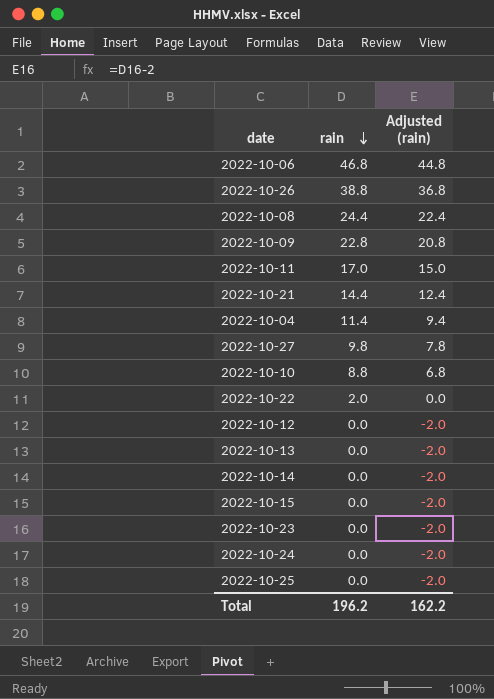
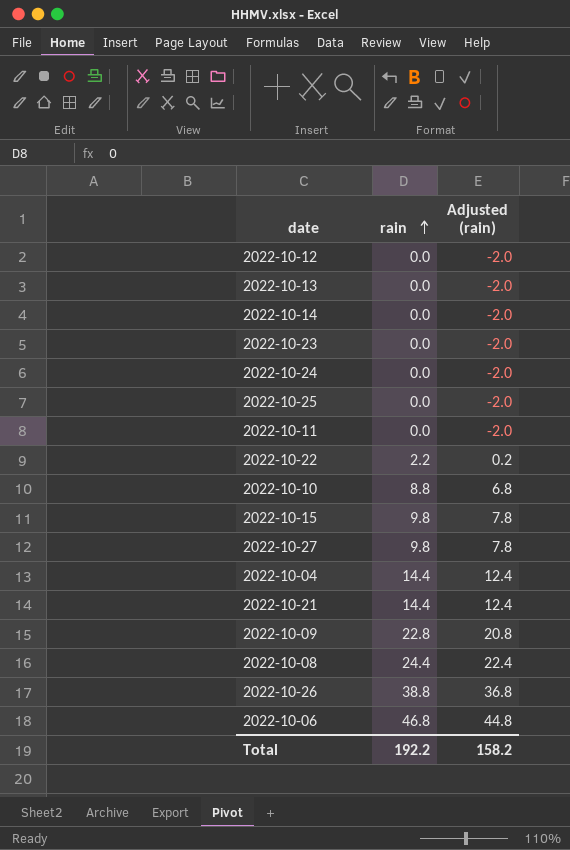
row order: rain descending -> rain ascending
2022-10-11 | rain: 17.0 -> 0.0
2022-10-11 | Adjusted (rain): 15.0 -> -2.0
2022-10-22 | rain: 2.0 -> 2.2
2022-10-22 | Adjusted (rain): 0.0 -> 0.2
2022-10-15 | rain: 0.0 -> 9.8
2022-10-15 | Adjusted (rain): -2.0 -> 7.8
2022-10-04 | rain: 11.4 -> 14.4
2022-10-04 | Adjusted (rain): 9.4 -> 12.4
Total | rain: 196.2 -> 192.2
Total | Adjusted (rain): 162.2 -> 158.2

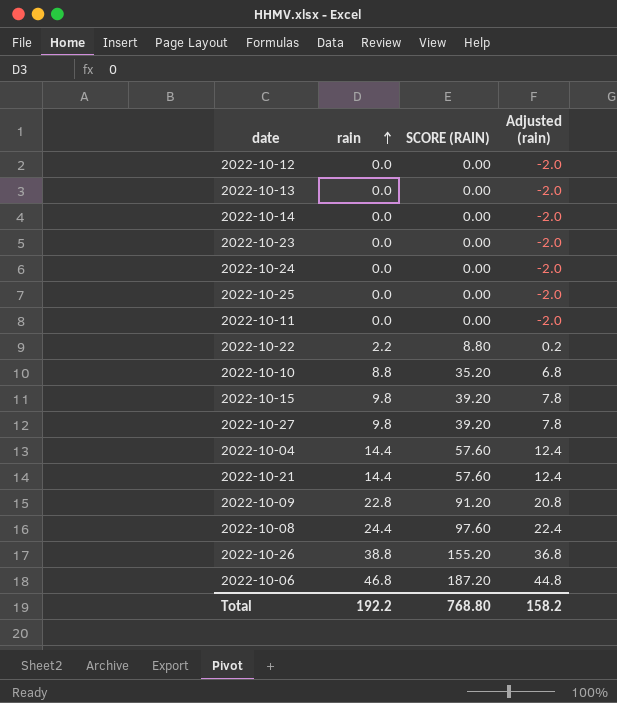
column SCORE (RAIN) | formula: none -> [rain] * 4

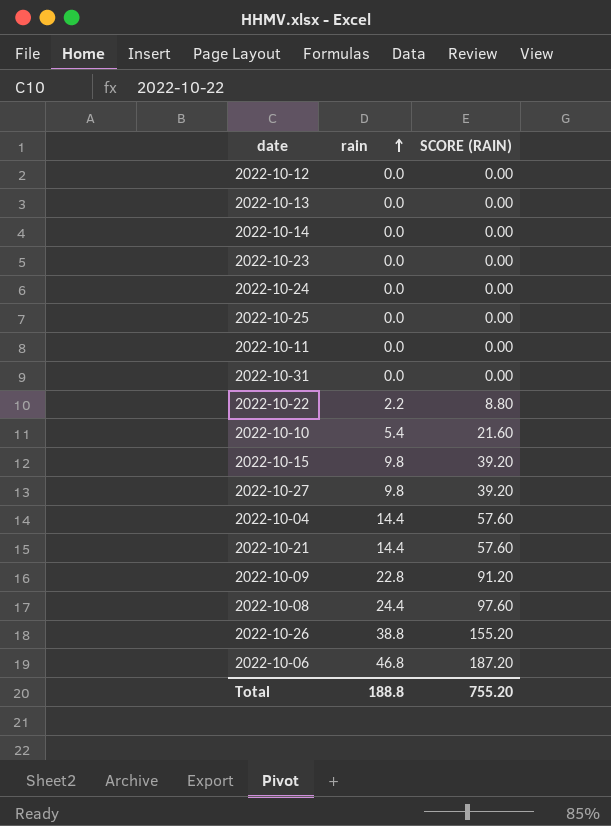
column Adjusted (rain) | formula: [rain] - 2 -> none
row 2022-10-31: none -> 0.0 | 0.00
2022-10-10 | rain: 8.8 -> 5.4
2022-10-10 | SCORE (RAIN): 35.20 -> 21.60
Total | rain: 192.2 -> 188.8
Total | SCORE (RAIN): 768.80 -> 755.20

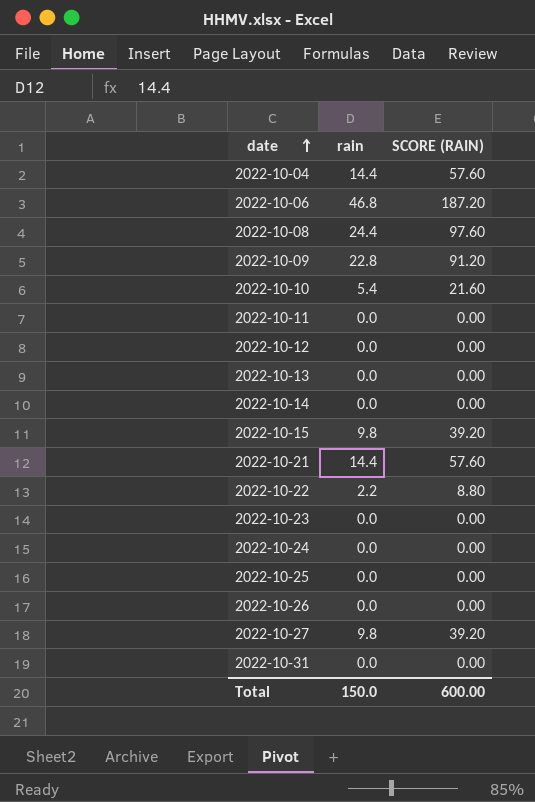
row order: rain ascending -> date ascending
2022-10-26 | rain: 38.8 -> 0.0
2022-10-26 | SCORE (RAIN): 155.20 -> 0.00
Total | rain: 188.8 -> 150.0
Total | SCORE (RAIN): 755.20 -> 600.00

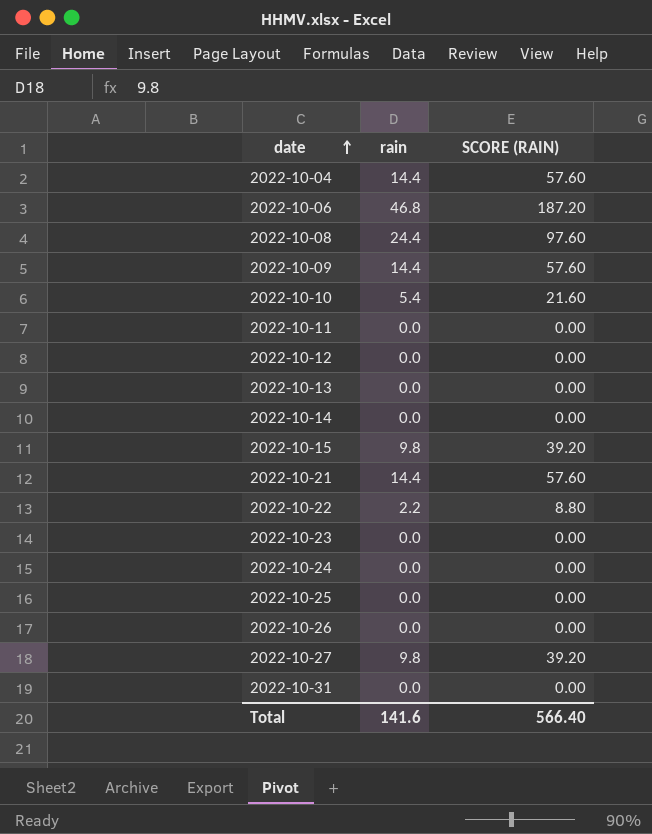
2022-10-09 | rain: 22.8 -> 14.4
2022-10-09 | SCORE (RAIN): 91.20 -> 57.60
Total | rain: 150.0 -> 141.6
Total | SCORE (RAIN): 600.00 -> 566.40

